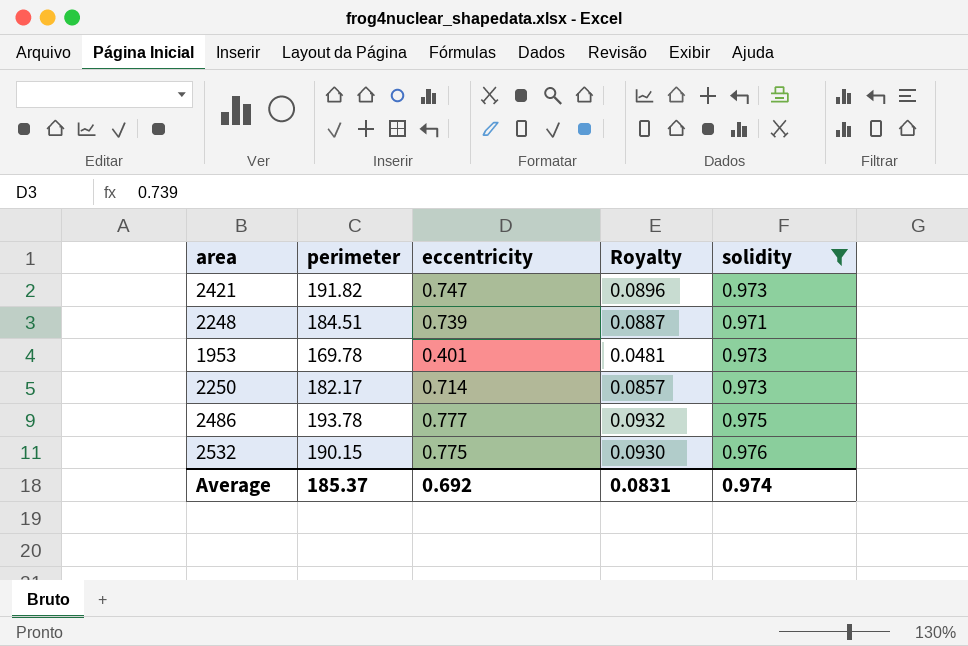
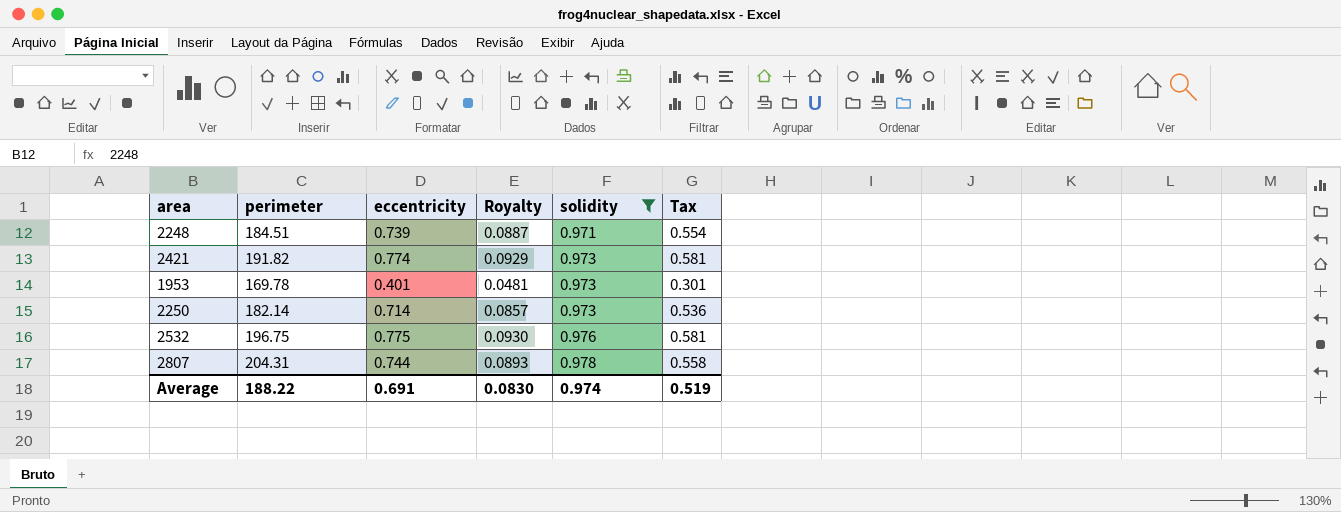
row order: none -> solidity ascending
column Tax | formula: none -> [eccentricity] * 0.75
row 2486: 193.78 | 0.777 | 0.0932 | 0.975 -> none
2421 | eccentricity: 0.747 -> 0.774
2421 | Royalty: 0.0896 -> 0.0929
2250 | perimeter: 182.17 -> 182.14
2532 | perimeter: 190.15 -> 196.75
row 2807: none -> 204.31 | 0.744 | 0.0893 | 0.978 | 0.558
Average | perimeter: 185.37 -> 188.22
Average | eccentricity: 0.692 -> 0.691
Average | Royalty: 0.0831 -> 0.0830

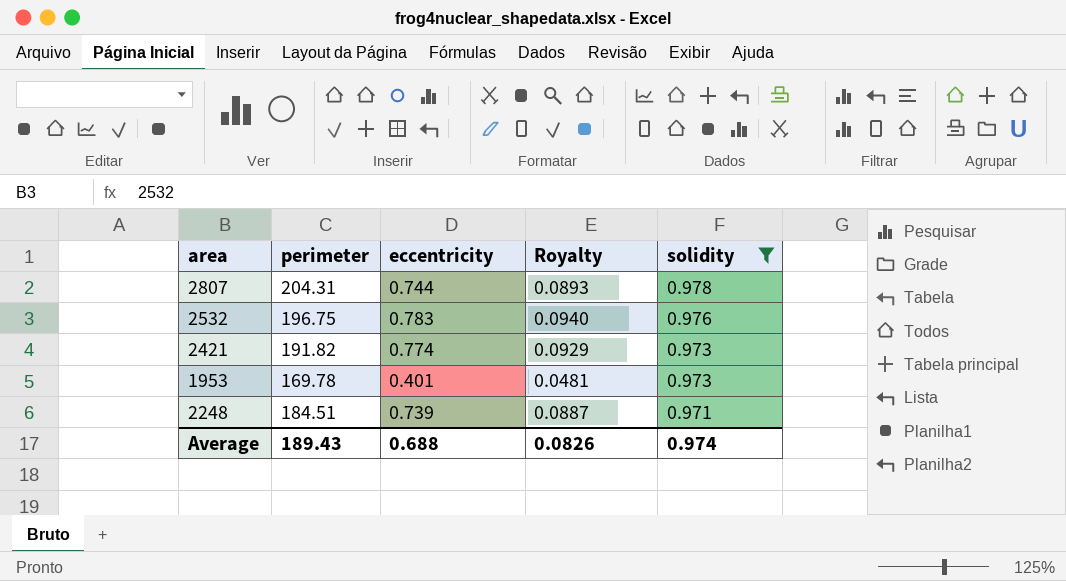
row order: solidity ascending -> solidity descending
column Tax | formula: [eccentricity] * 0.75 -> none
row 2250: 182.14 | 0.714 | 0.0857 | 0.973 | 0.536 -> none
2532 | eccentricity: 0.775 -> 0.783
2532 | Royalty: 0.0930 -> 0.0940
Average | perimeter: 188.22 -> 189.43
Average | eccentricity: 0.691 -> 0.688
Average | Royalty: 0.0830 -> 0.0826

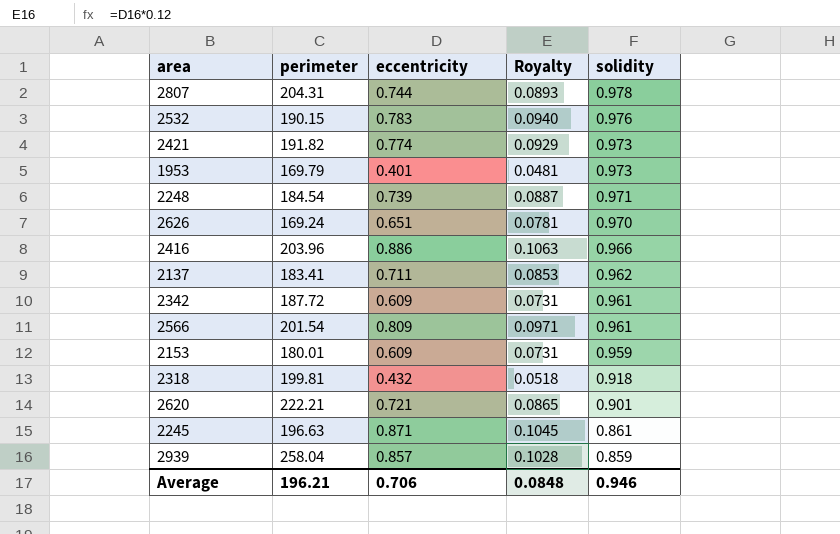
filter: solidity >= 0.971 -> none
2532 | perimeter: 196.75 -> 190.15
1953 | perimeter: 169.78 -> 169.79
2248 | perimeter: 184.51 -> 184.54
Average | perimeter: 189.43 -> 196.21
Average | eccentricity: 0.688 -> 0.706
Average | Royalty: 0.0826 -> 0.0848
Average | solidity: 0.974 -> 0.946

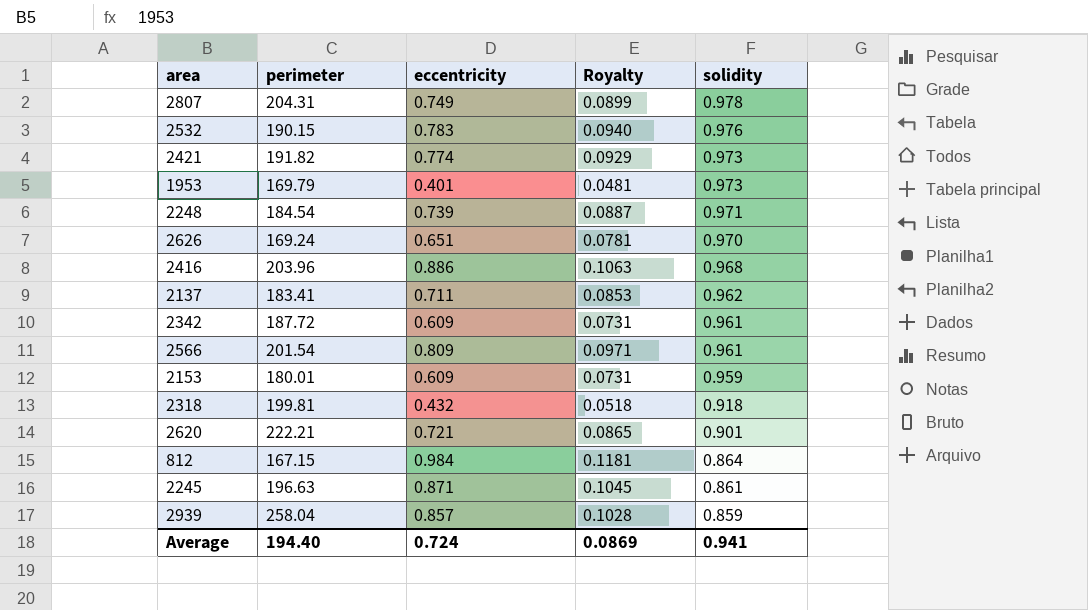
2807 | eccentricity: 0.744 -> 0.749
2807 | Royalty: 0.0893 -> 0.0899
2416 | solidity: 0.966 -> 0.968
row 812: none -> 167.15 | 0.984 | 0.1181 | 0.864
Average | perimeter: 196.21 -> 194.40
Average | eccentricity: 0.706 -> 0.724
Average | Royalty: 0.0848 -> 0.0869
Average | solidity: 0.946 -> 0.941

